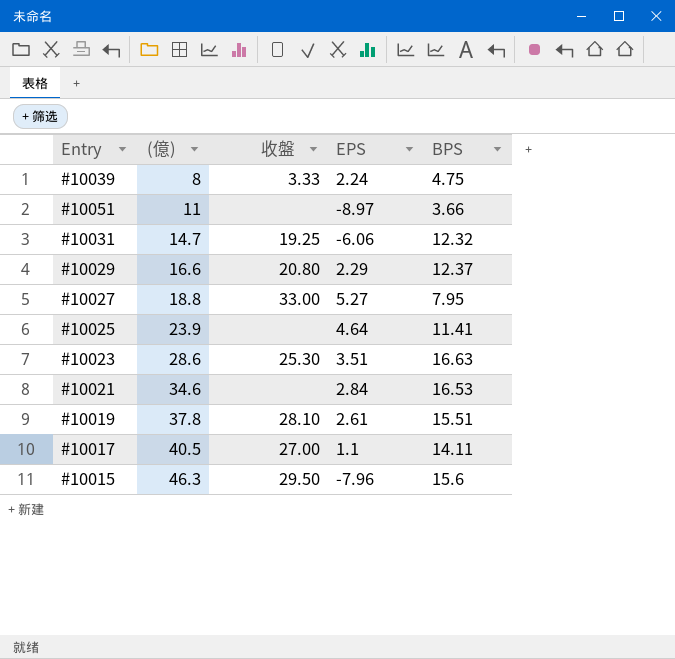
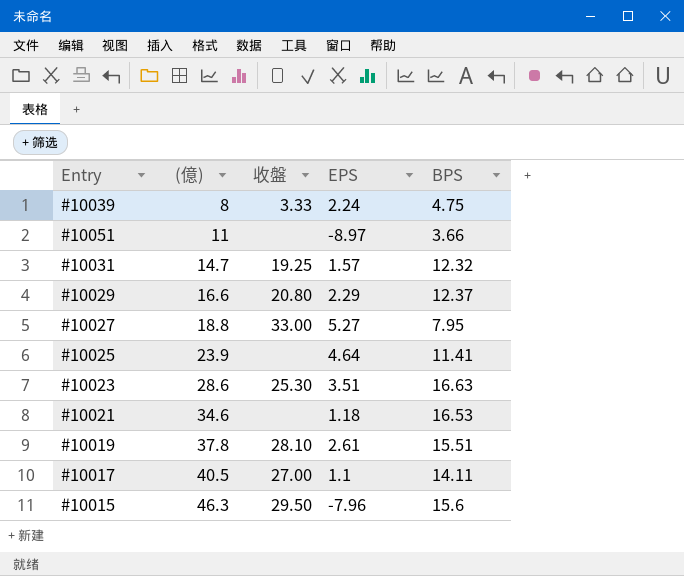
#10031 | EPS: -6.06 -> 1.57
#10021 | EPS: 2.84 -> 1.18

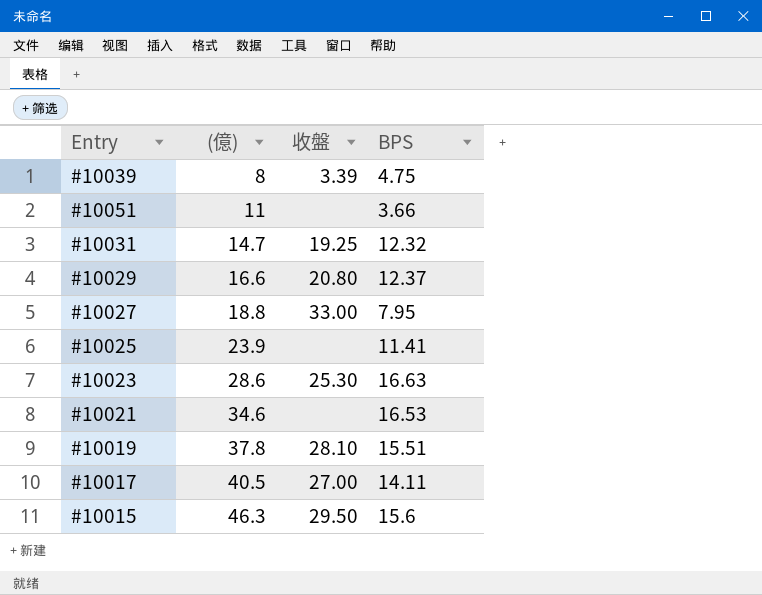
column EPS | position: 4 -> none
#10039 | 收盤: 3.33 -> 3.39

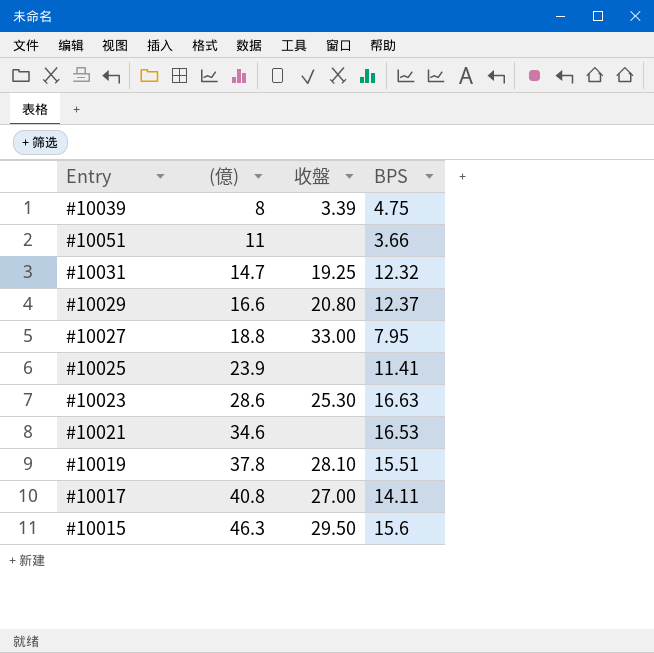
#10017 | (億): 40.5 -> 40.8

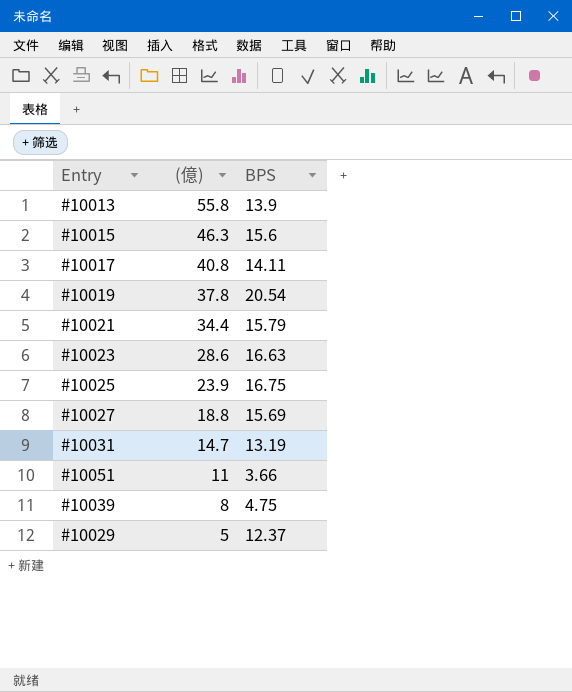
row order: (億) ascending -> (億) descending
column 收盤 | position: 3 -> none
row #10013: none -> 55.8 | 13.9
#10019 | BPS: 15.51 -> 20.54
#10021 | (億): 34.6 -> 34.4
#10021 | BPS: 16.53 -> 15.79
#10025 | BPS: 11.41 -> 16.75
#10027 | BPS: 7.95 -> 15.69
#10031 | BPS: 12.32 -> 13.19
#10029 | (億): 16.6 -> 5

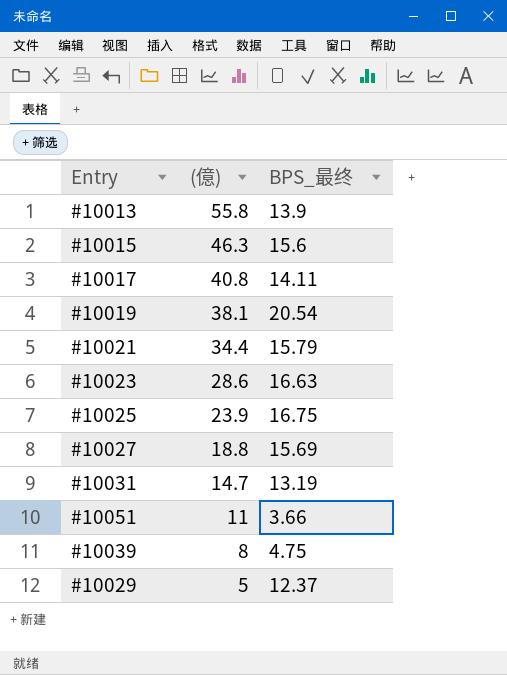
column name: BPS -> BPS_最终
#10019 | (億): 37.8 -> 38.1

